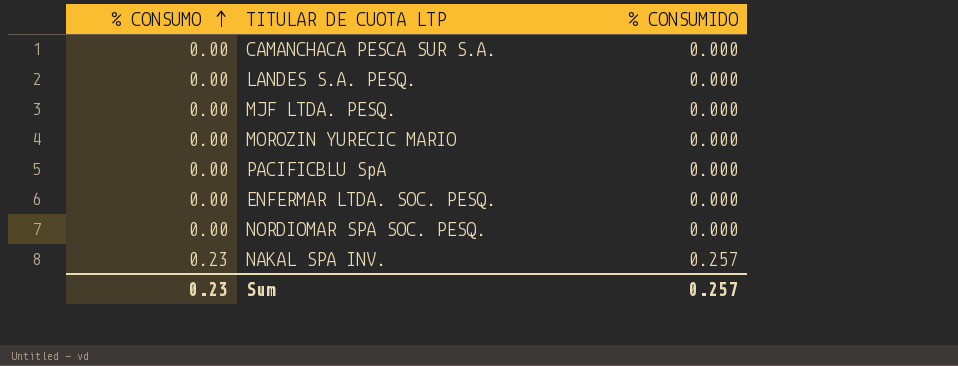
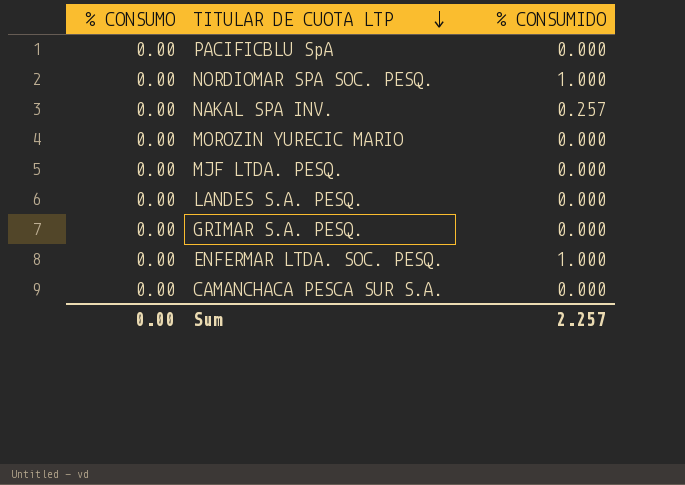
row order: % CONSUMO ascending -> TITULAR DE CUOTA LTP descending
NORDIOMAR SPA SOC. PESQ. | % CONSUMIDO: 0.000 -> 1.000
NAKAL SPA INV. | % CONSUMO: 0.23 -> 0.00
row GRIMAR S.A. PESQ.: none -> 0.00 | 0.000
ENFERMAR LTDA. SOC. PESQ. | % CONSUMIDO: 0.000 -> 1.000
Sum | % CONSUMO: 0.23 -> 0.00
Sum | % CONSUMIDO: 0.257 -> 2.257

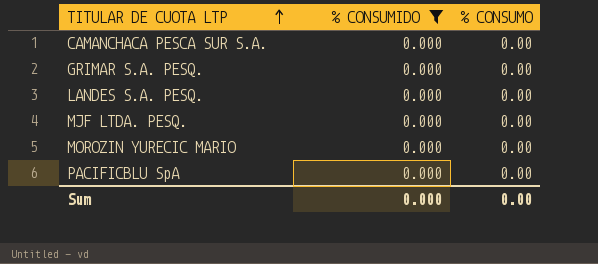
filter: none -> % CONSUMIDO = 0.000
row order: TITULAR DE CUOTA LTP descending -> TITULAR DE CUOTA LTP ascending
column % CONSUMO | position: 1 -> 3
Sum | % CONSUMIDO: 2.257 -> 0.000

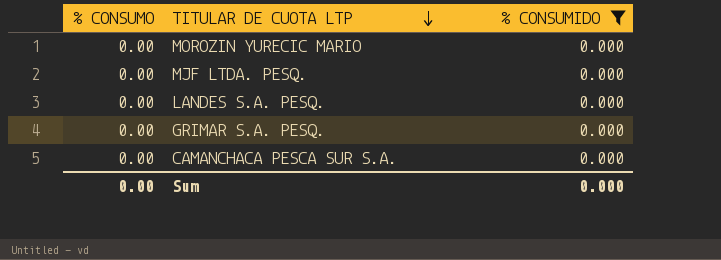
row order: TITULAR DE CUOTA LTP ascending -> TITULAR DE CUOTA LTP descending
column % CONSUMO | position: 3 -> 1
row PACIFICBLU SpA: 0.000 | 0.00 -> none

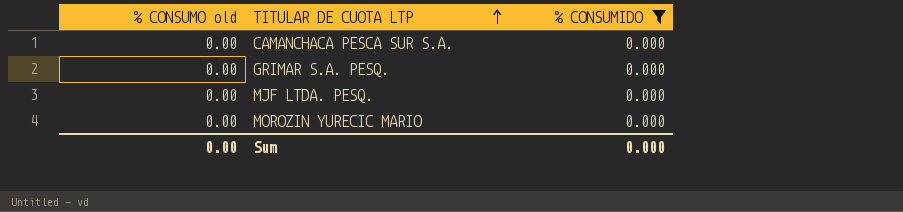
row order: TITULAR DE CUOTA LTP descending -> TITULAR DE CUOTA LTP ascending
column name: % CONSUMO -> % CONSUMO old
row LANDES S.A. PESQ.: 0.00 | 0.000 -> none

